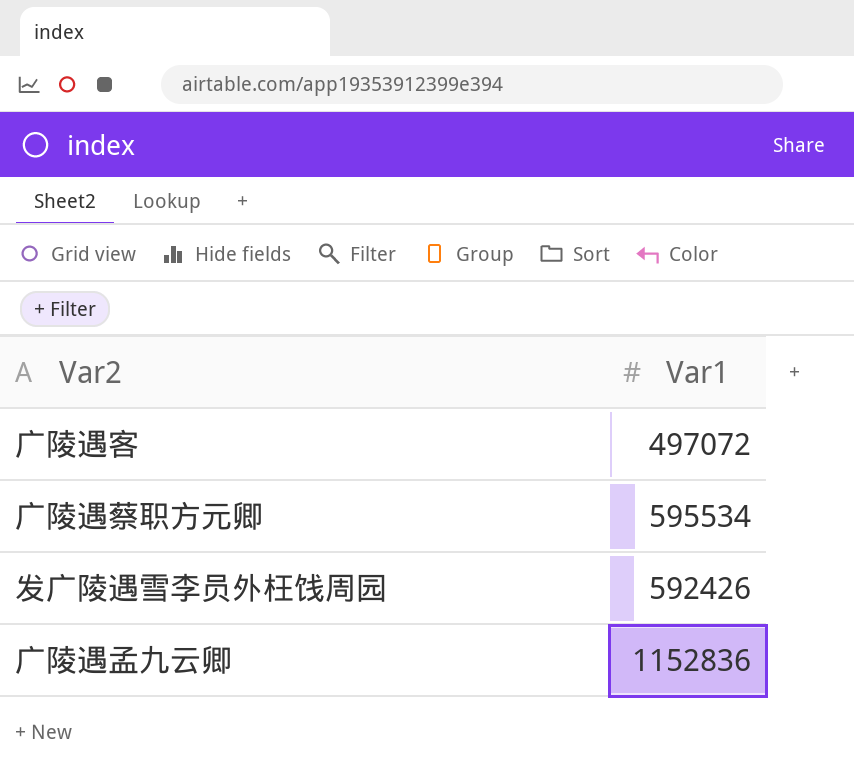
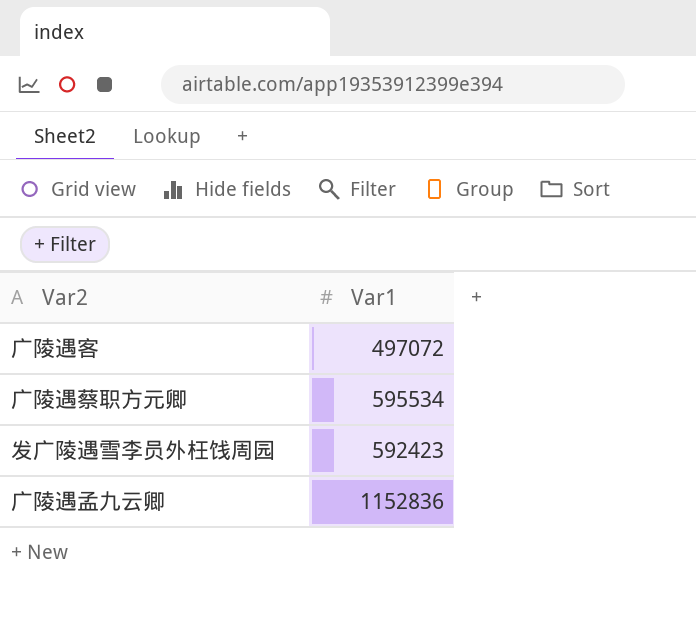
发广陵遇雪李员外枉饯周园 | Var1: 592426 -> 592423

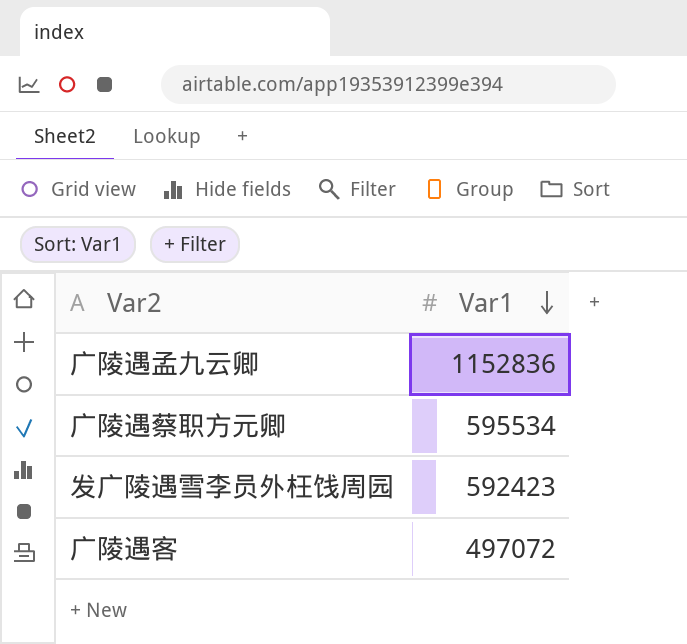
row order: none -> Var1 descending

